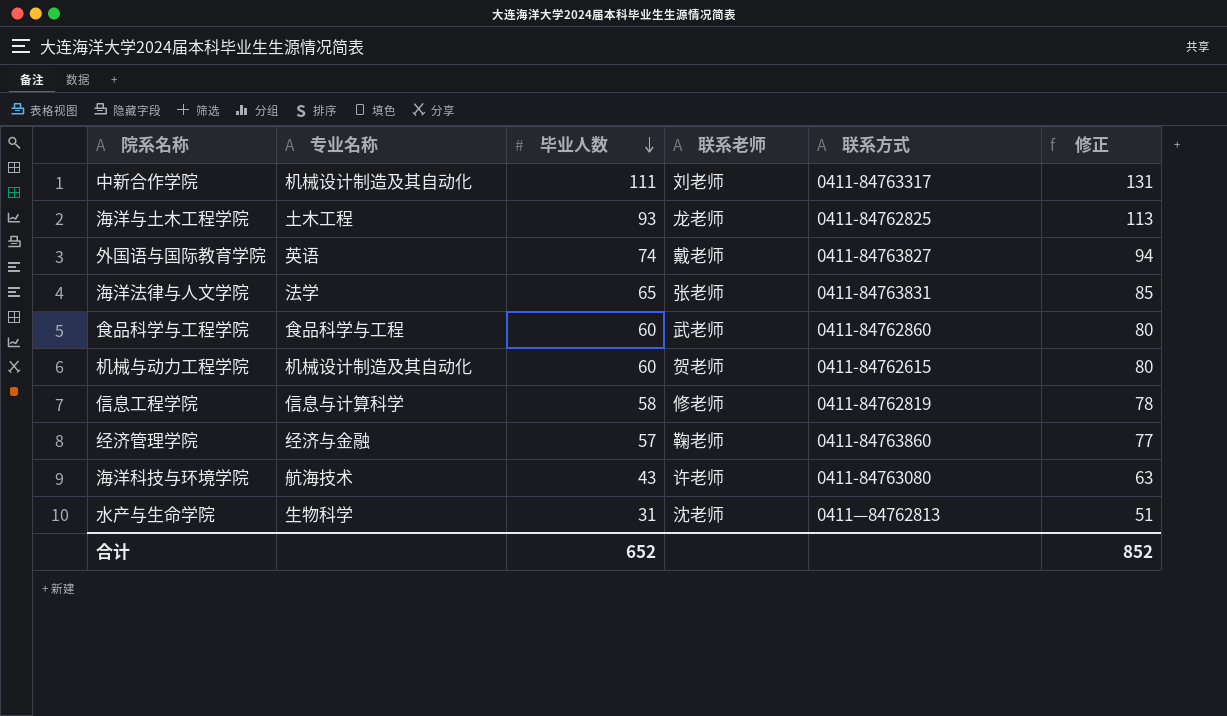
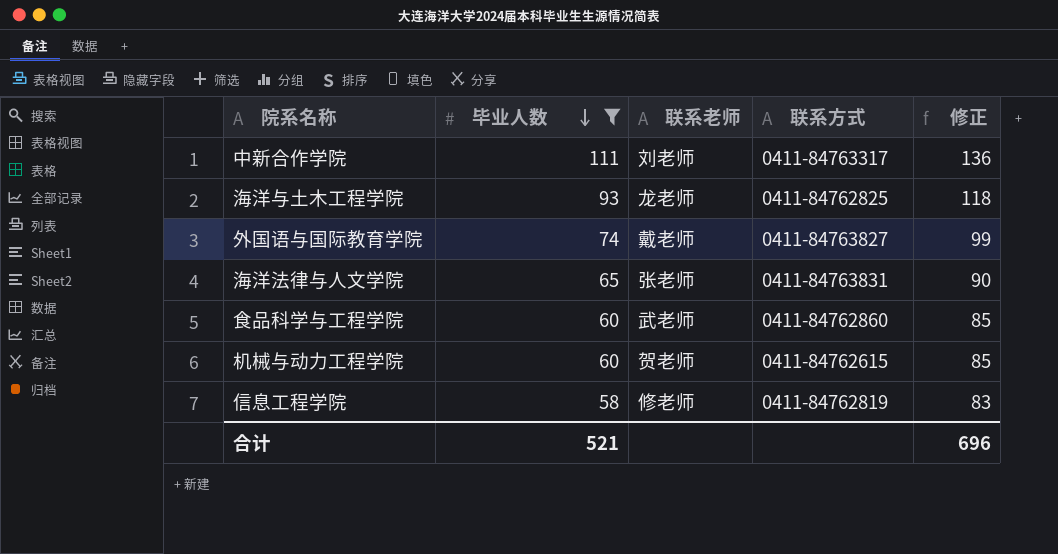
filter: none -> 毕业人数 >= 58
column 专业名称 | position: 2 -> none
column 修正 | formula: [毕业人数] + 20 -> [毕业人数] + 25
合计 | 毕业人数: 652 -> 521
合计 | 修正: 852 -> 696

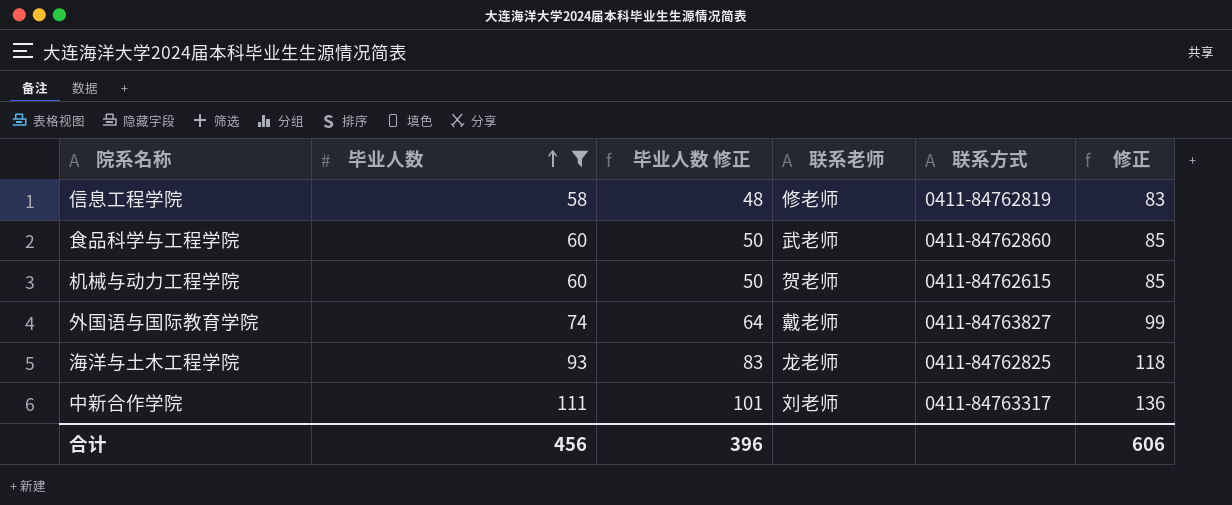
row order: 毕业人数 descending -> 毕业人数 ascending
column 毕业人数 修正 | formula: none -> [毕业人数] - 10
row 海洋法律与人文学院: 65 | 张老师 | 0411-84763831 | 90 -> none
合计 | 毕业人数: 521 -> 456
合计 | 修正: 696 -> 606

